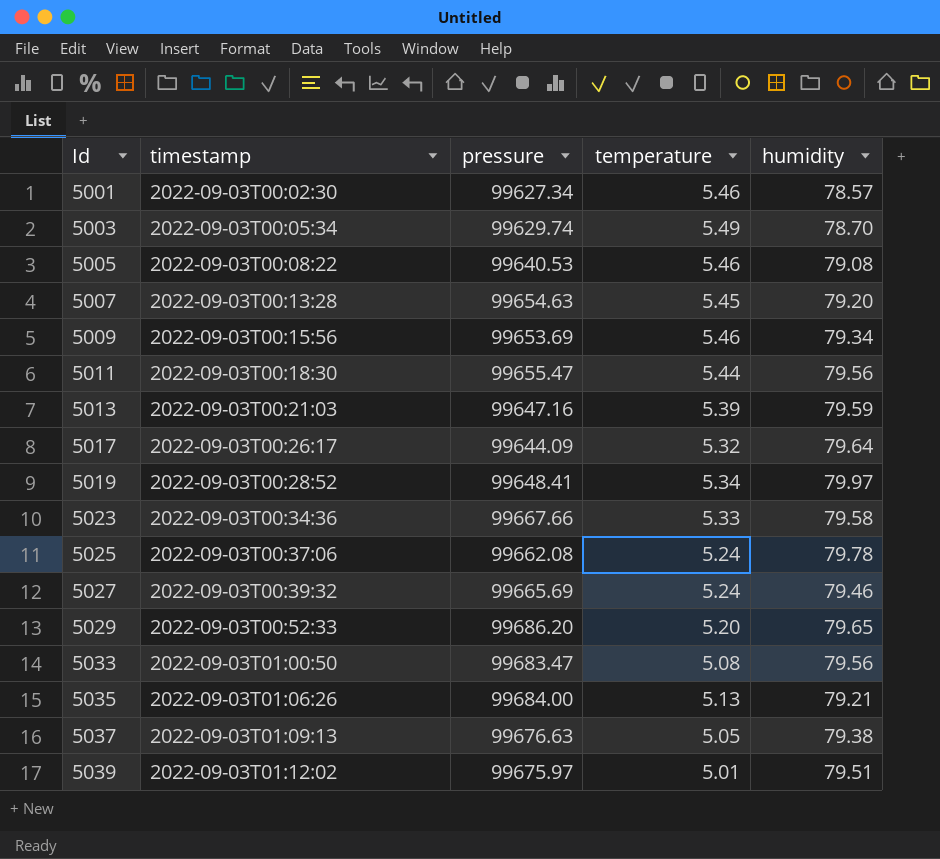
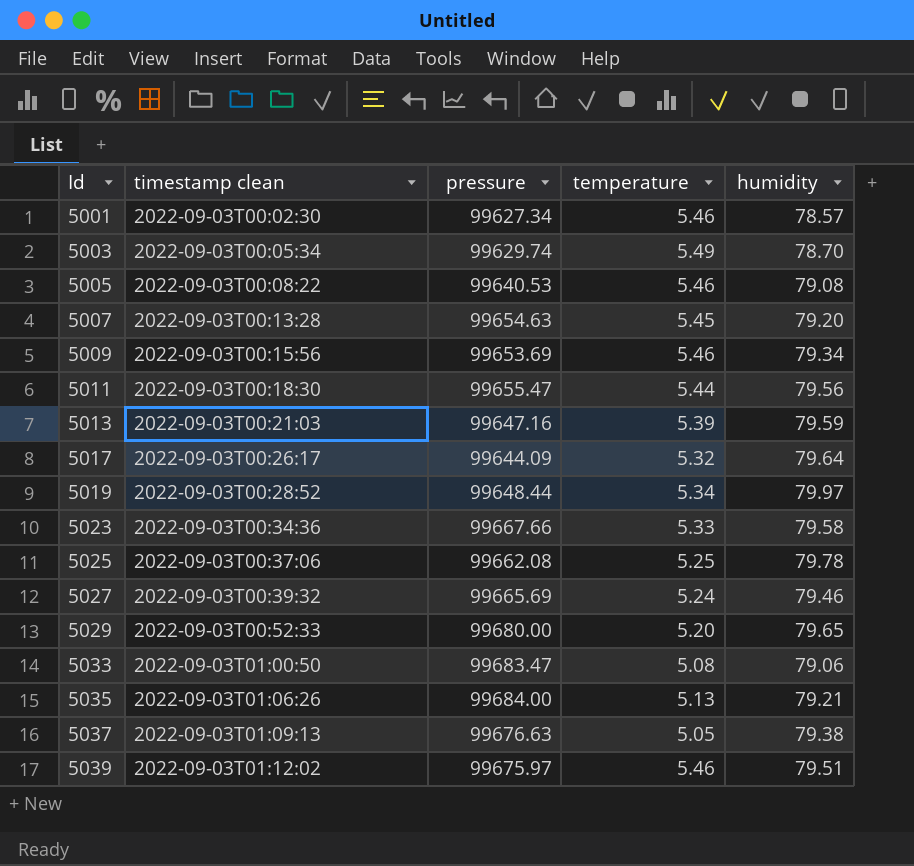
column name: timestamp -> timestamp clean
5019 | pressure: 99648.41 -> 99648.44
5025 | temperature: 5.24 -> 5.25
5029 | pressure: 99686.20 -> 99680.00
5033 | humidity: 79.56 -> 79.06
5039 | temperature: 5.01 -> 5.46

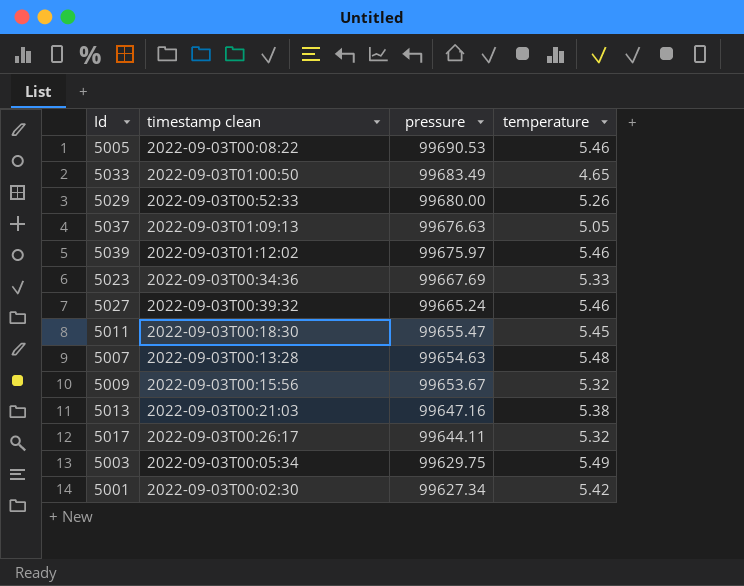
row order: Id ascending -> pressure descending
column humidity | position: 5 -> none
row 5019: 2022-09-03T00:28:52 | 99648.44 | 5.34 | 79.97 -> none
row 5025: 2022-09-03T00:37:06 | 99662.08 | 5.25 | 79.78 -> none
row 5035: 2022-09-03T01:06:26 | 99684.00 | 5.13 | 79.21 -> none
5005 | pressure: 99640.53 -> 99690.53
5033 | pressure: 99683.47 -> 99683.49
5033 | temperature: 5.08 -> 4.65
5029 | temperature: 5.20 -> 5.26
5023 | pressure: 99667.66 -> 99667.69
5027 | pressure: 99665.69 -> 99665.24
5027 | temperature: 5.24 -> 5.46
5011 | temperature: 5.44 -> 5.45
5007 | temperature: 5.45 -> 5.48
5009 | pressure: 99653.69 -> 99653.67
5009 | temperature: 5.46 -> 5.32
5013 | temperature: 5.39 -> 5.38
5017 | pressure: 99644.09 -> 99644.11
5003 | pressure: 99629.74 -> 99629.75
5001 | temperature: 5.46 -> 5.42

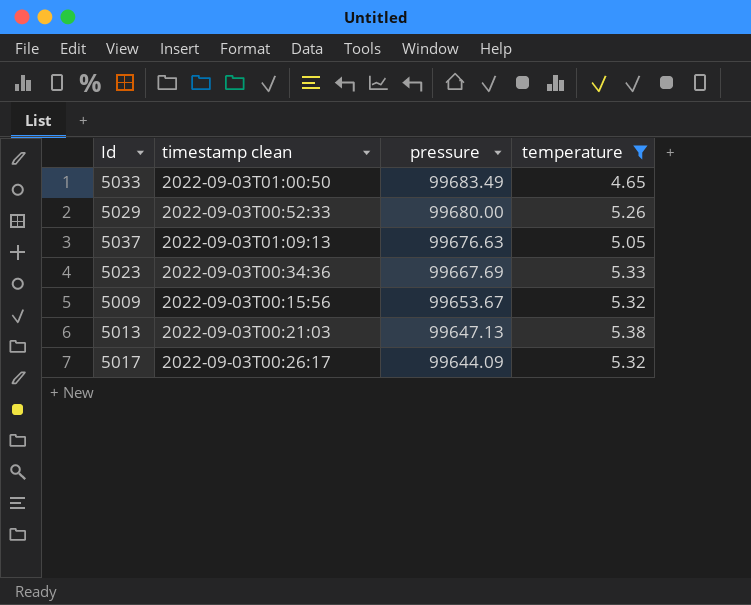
filter: none -> temperature <= 5.38
5013 | pressure: 99647.16 -> 99647.13
5017 | pressure: 99644.11 -> 99644.09

